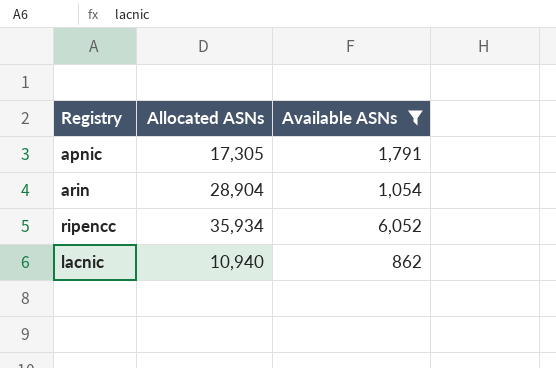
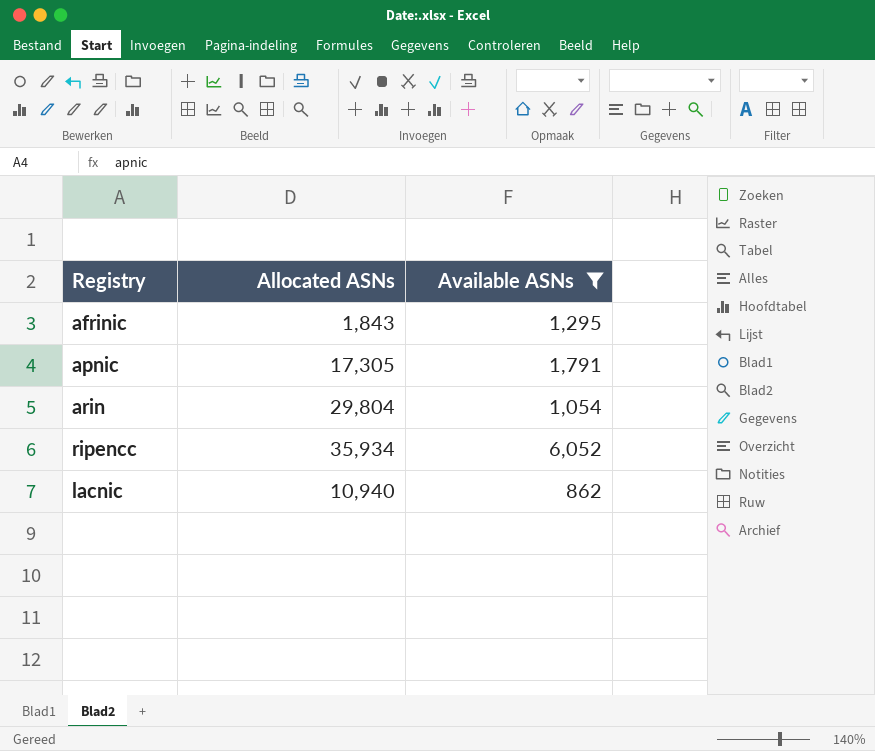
row afrinic: none -> 1,843 | 1,295
arin | Allocated ASNs: 28,904 -> 29,804

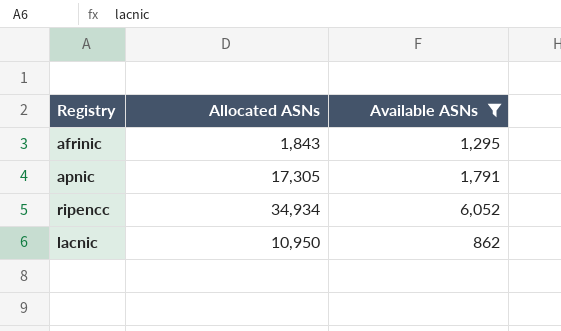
row arin: 29,804 | 1,054 -> none
ripencc | Allocated ASNs: 35,934 -> 34,934
lacnic | Allocated ASNs: 10,940 -> 10,950

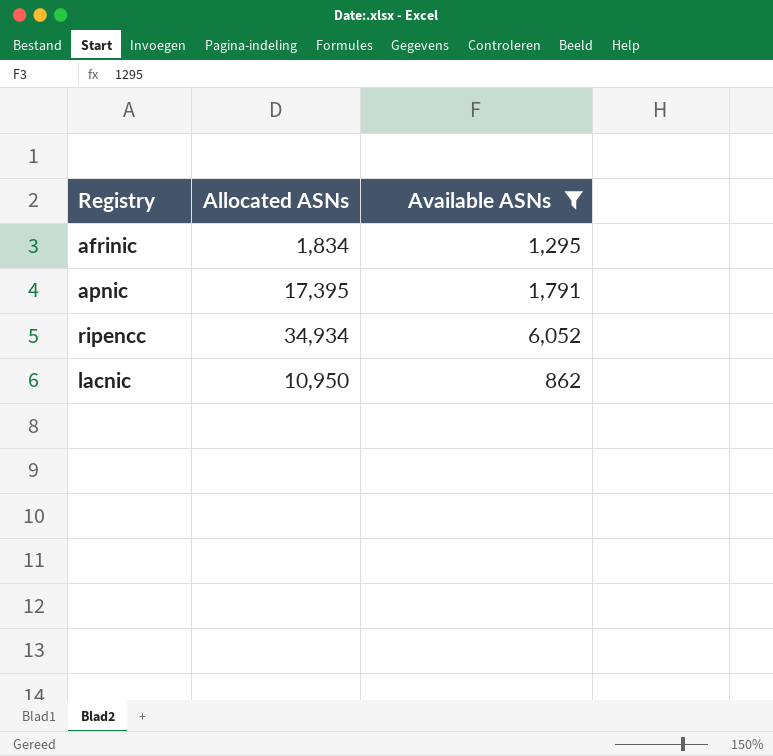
afrinic | Allocated ASNs: 1,843 -> 1,834
apnic | Allocated ASNs: 17,305 -> 17,395

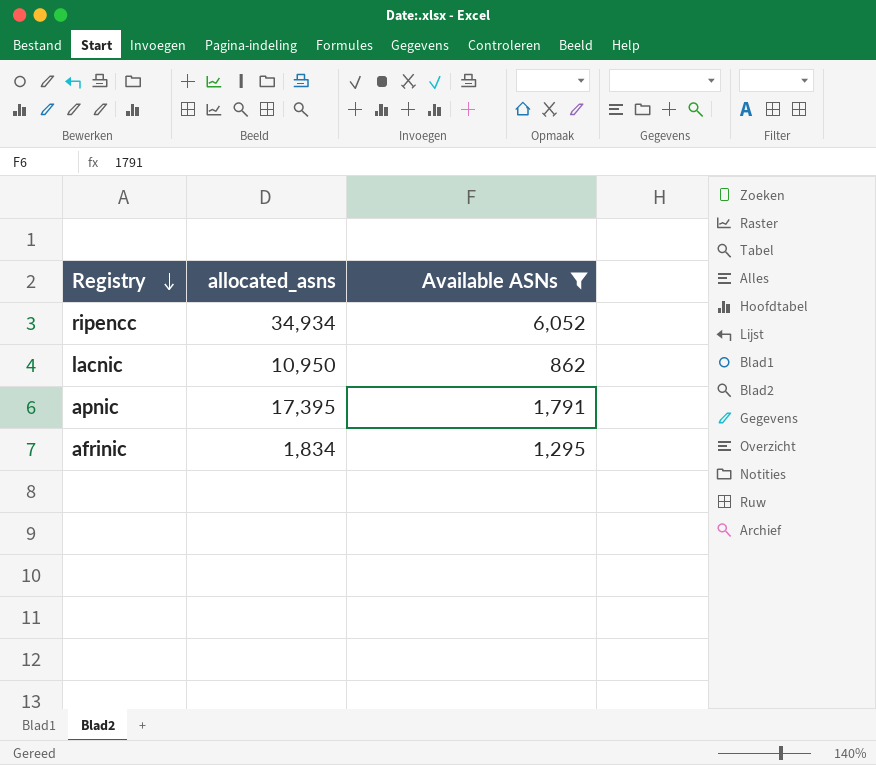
row order: none -> Registry descending
column name: Allocated ASNs -> allocated_asns

